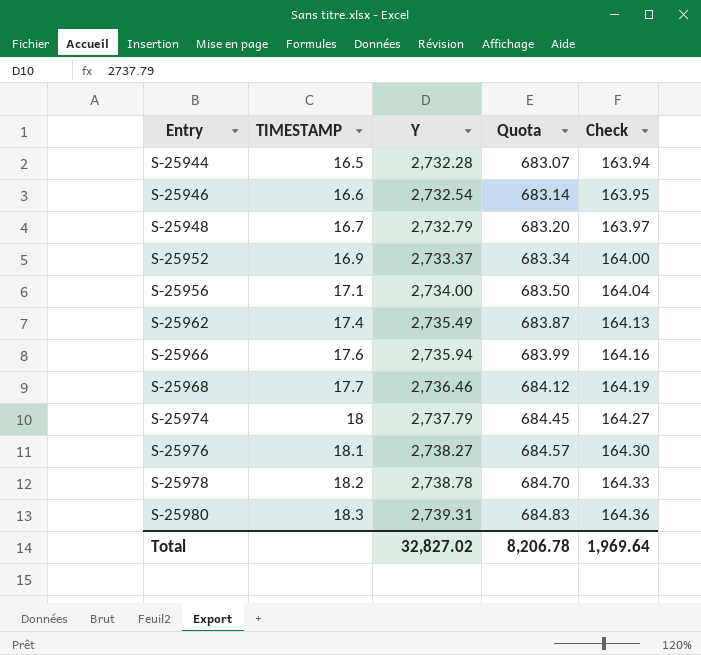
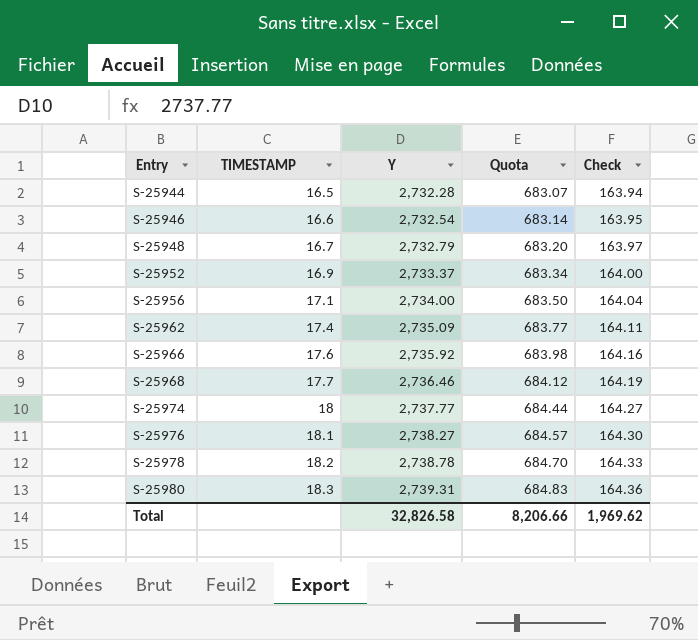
S-25962 | Y: 2,735.49 -> 2,735.09
S-25962 | Quota: 683.87 -> 683.77
S-25962 | Check: 164.13 -> 164.11
S-25966 | Y: 2,735.94 -> 2,735.92
S-25966 | Quota: 683.99 -> 683.98
S-25974 | Y: 2,737.79 -> 2,737.77
S-25974 | Quota: 684.45 -> 684.44
Total | Y: 32,827.02 -> 32,826.58
Total | Quota: 8,206.78 -> 8,206.66
Total | Check: 1,969.64 -> 1,969.62

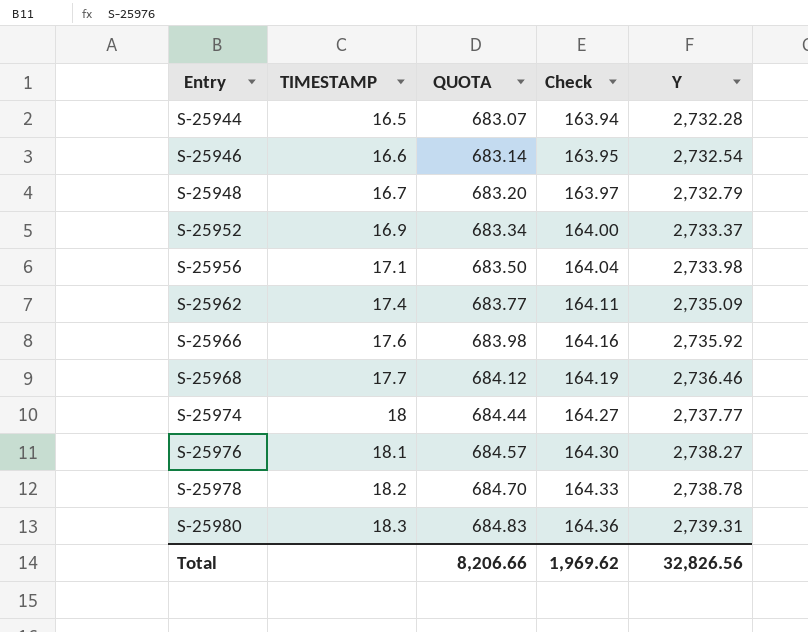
column name: Quota -> QUOTA
column Y | position: 3 -> 5
S-25956 | Y: 2,734.00 -> 2,733.98
Total | Y: 32,826.58 -> 32,826.56

